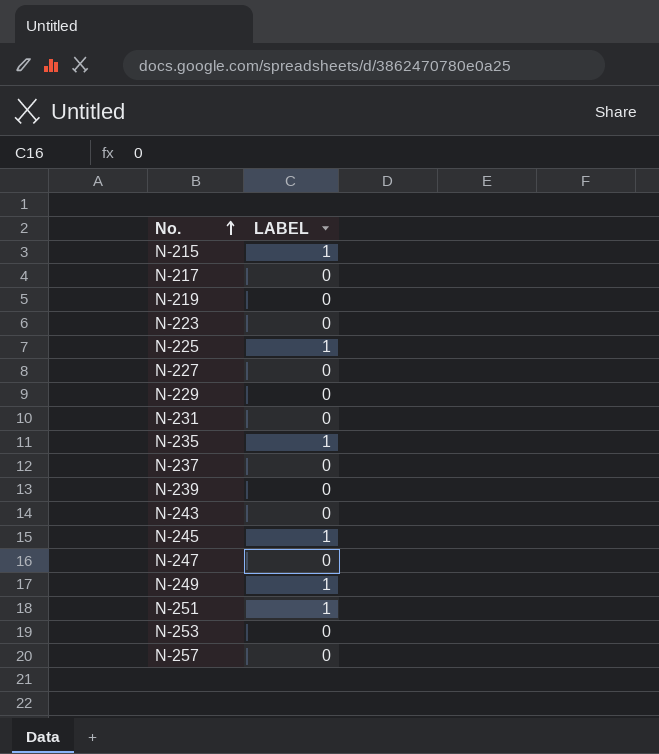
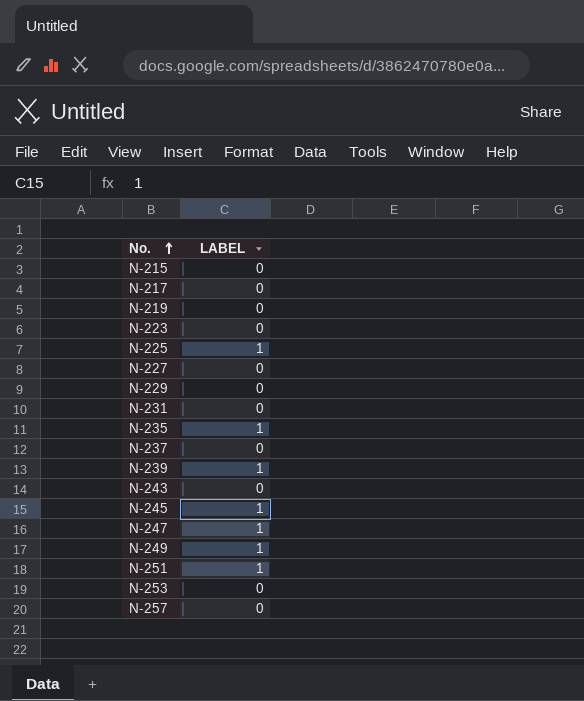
N-215 | LABEL: 1 -> 0
N-239 | LABEL: 0 -> 1
N-247 | LABEL: 0 -> 1

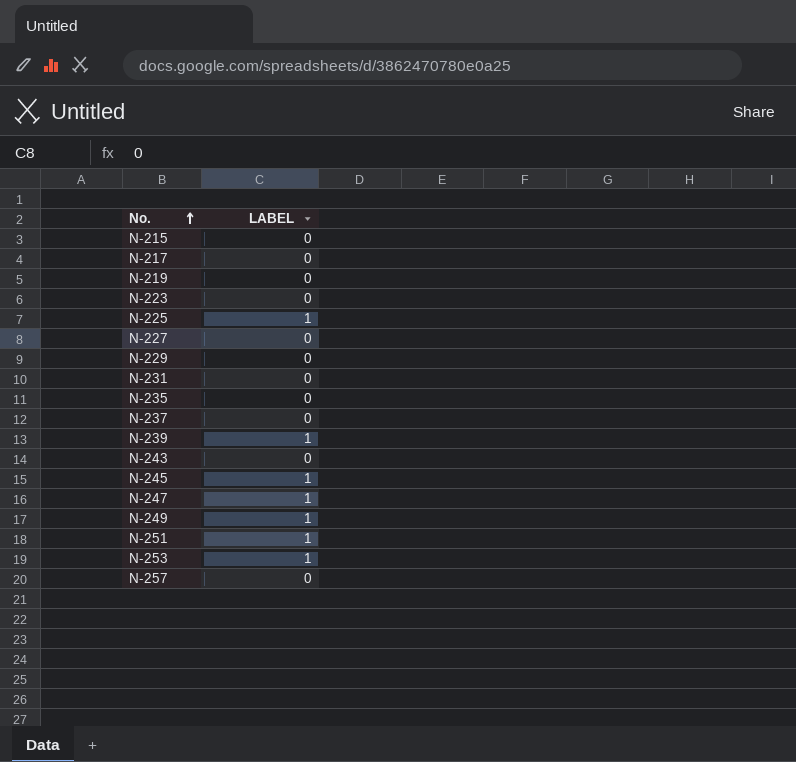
N-235 | LABEL: 1 -> 0
N-253 | LABEL: 0 -> 1

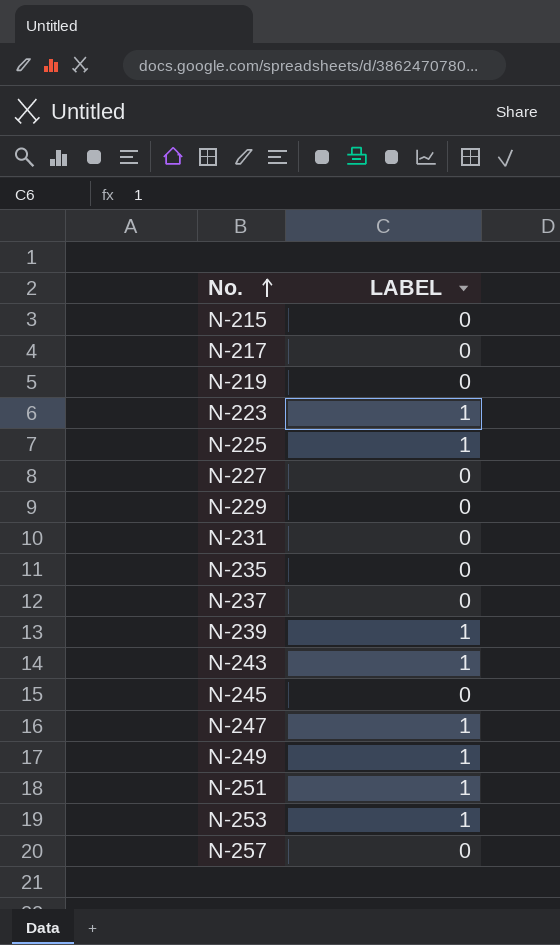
N-223 | LABEL: 0 -> 1
N-243 | LABEL: 0 -> 1
N-245 | LABEL: 1 -> 0

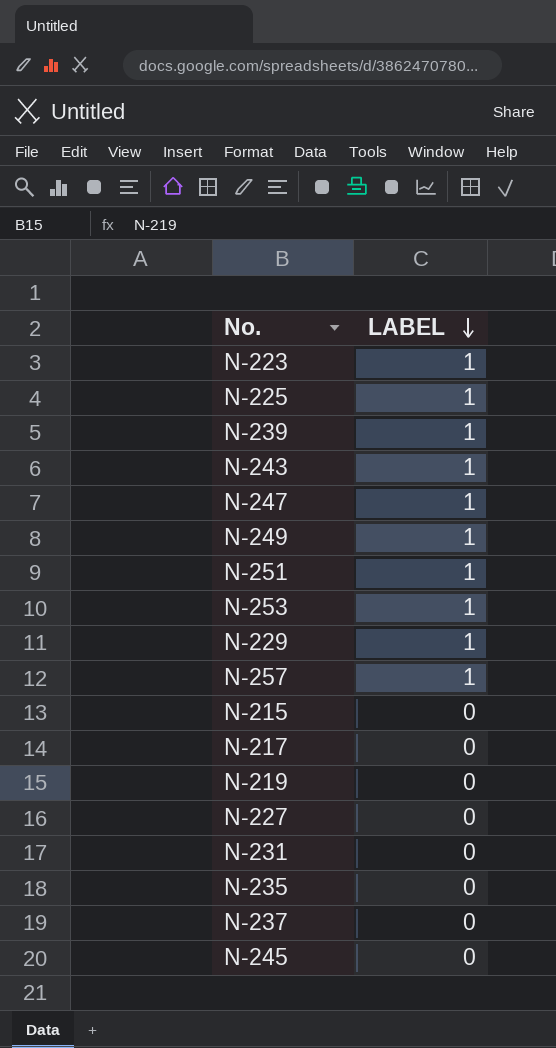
row order: No. ascending -> LABEL descending
N-229 | LABEL: 0 -> 1
N-257 | LABEL: 0 -> 1

